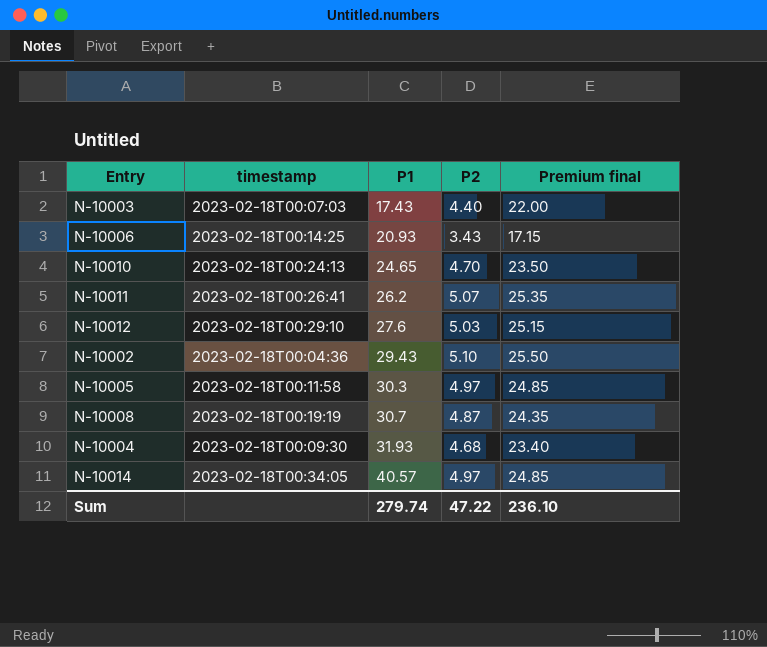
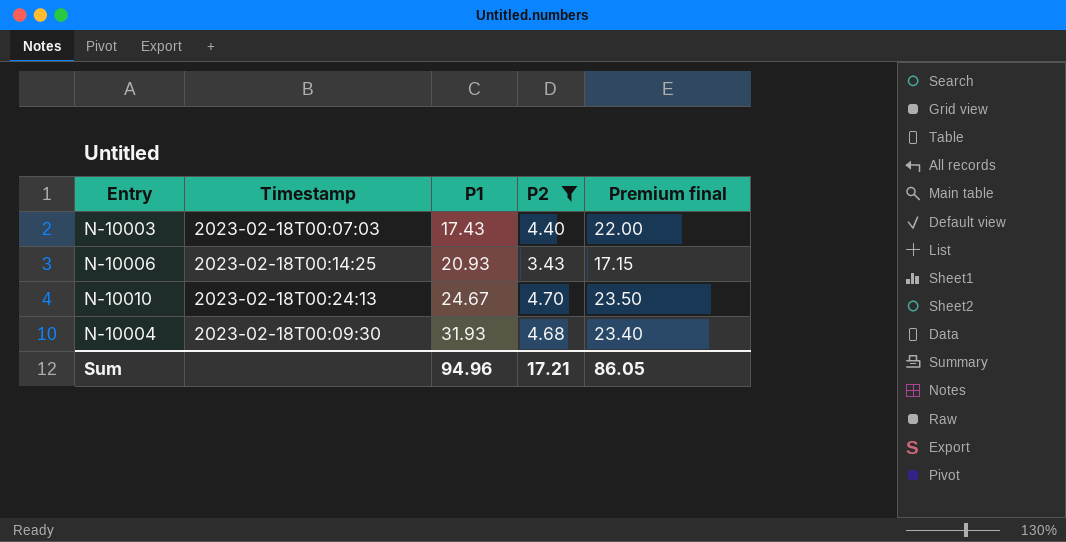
filter: none -> P2 <= 4.70
column name: timestamp -> Timestamp
N-10010 | P1: 24.65 -> 24.67
Sum | P1: 279.74 -> 94.96
Sum | P2: 47.22 -> 17.21
Sum | Premium final: 236.10 -> 86.05

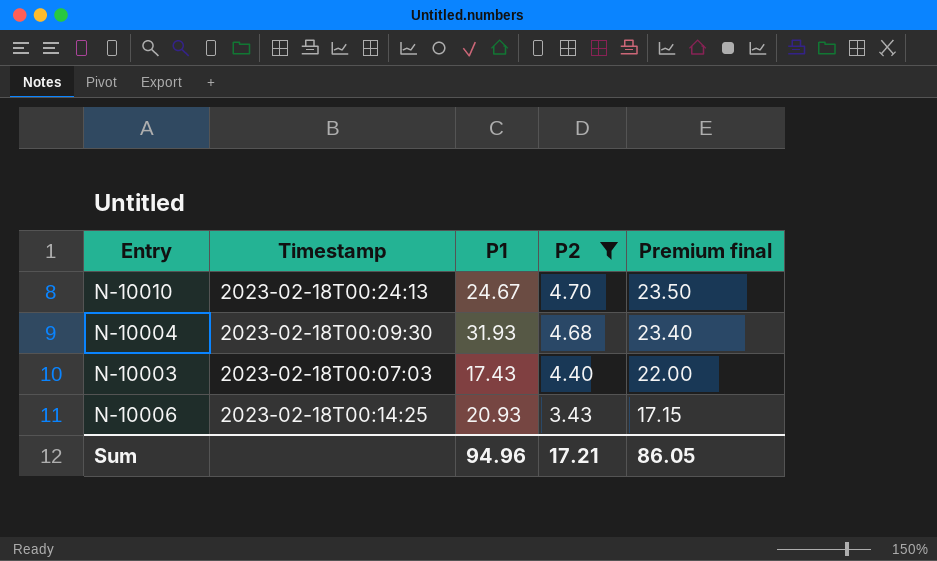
row order: P1 ascending -> P2 descending

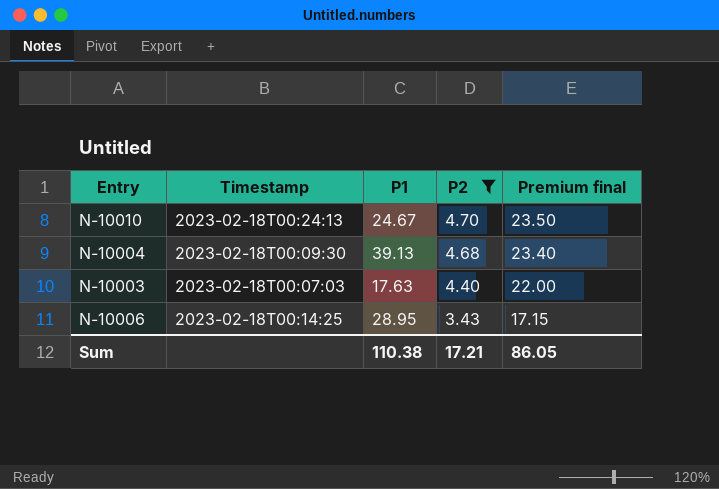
N-10004 | P1: 31.93 -> 39.13
N-10003 | P1: 17.43 -> 17.63
N-10006 | P1: 20.93 -> 28.95
Sum | P1: 94.96 -> 110.38

